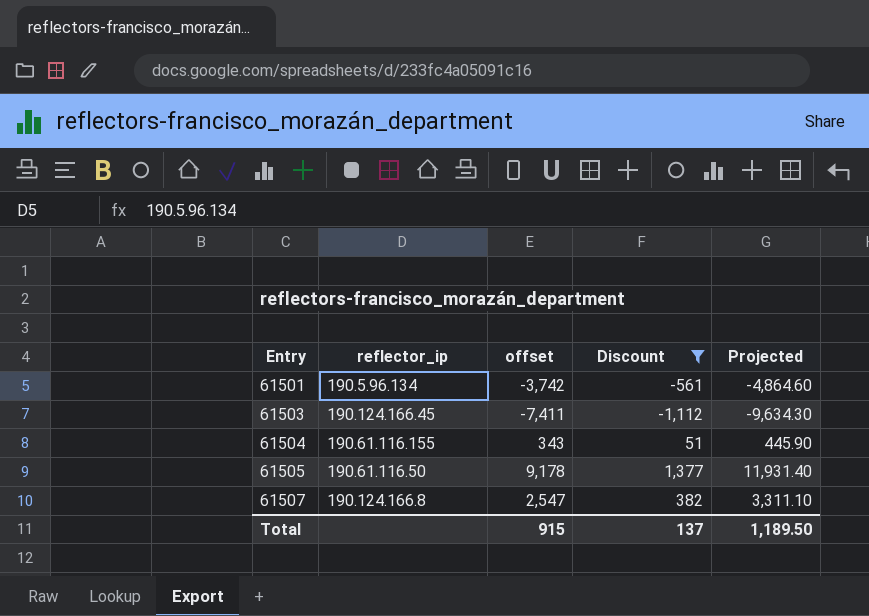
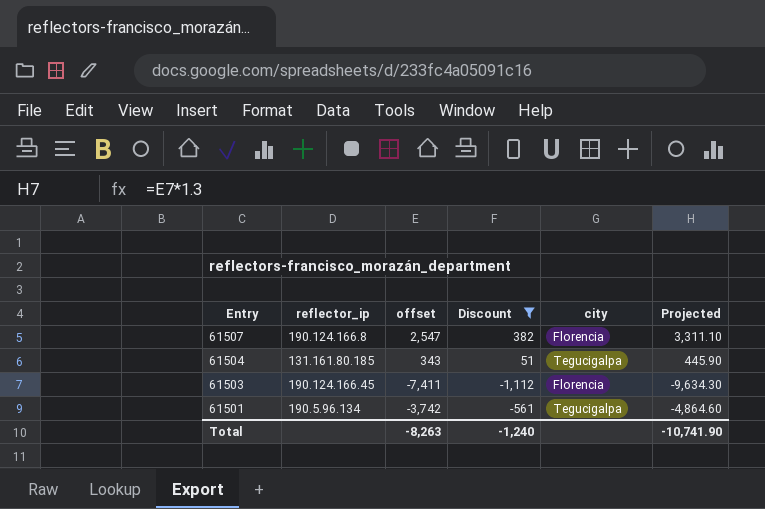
row order: Entry ascending -> Entry descending
column city | position: none -> 5
row 61505: 190.61.116.50 | 9,178 | 1,377 | 11,931.40 -> none
61504 | reflector_ip: 190.61.116.155 -> 131.161.80.185
Total | offset: 915 -> -8,263
Total | Discount: 137 -> -1,240
Total | Projected: 1,189.50 -> -10,741.90

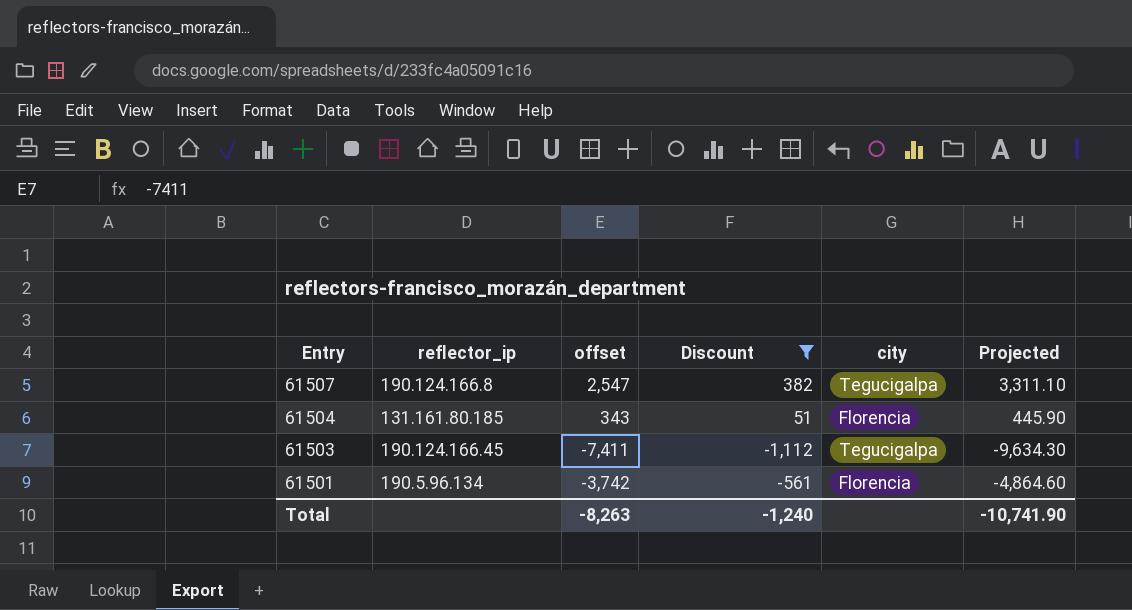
61507 | city: Florencia -> Tegucigalpa
61504 | city: Tegucigalpa -> Florencia
61503 | city: Florencia -> Tegucigalpa
61501 | city: Tegucigalpa -> Florencia

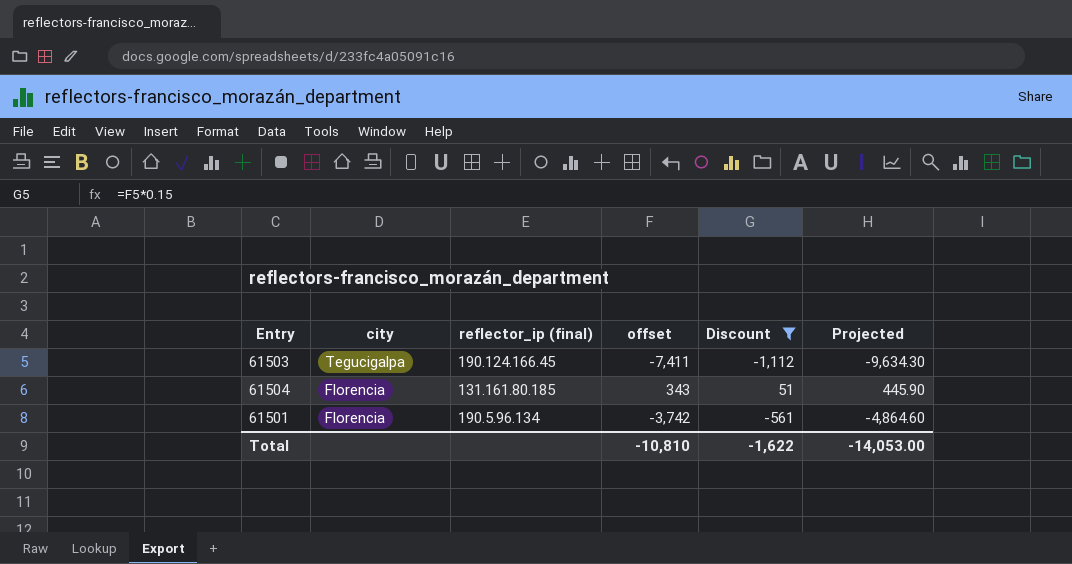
row order: Entry descending -> city descending
column city | position: 5 -> 2
column name: reflector_ip -> reflector_ip (final)
row 61507: 190.124.166.8 | 2,547 | 382 | Tegucigalpa | 3,311.10 -> none
Total | offset: -8,263 -> -10,810
Total | Discount: -1,240 -> -1,622
Total | Projected: -10,741.90 -> -14,053.00

